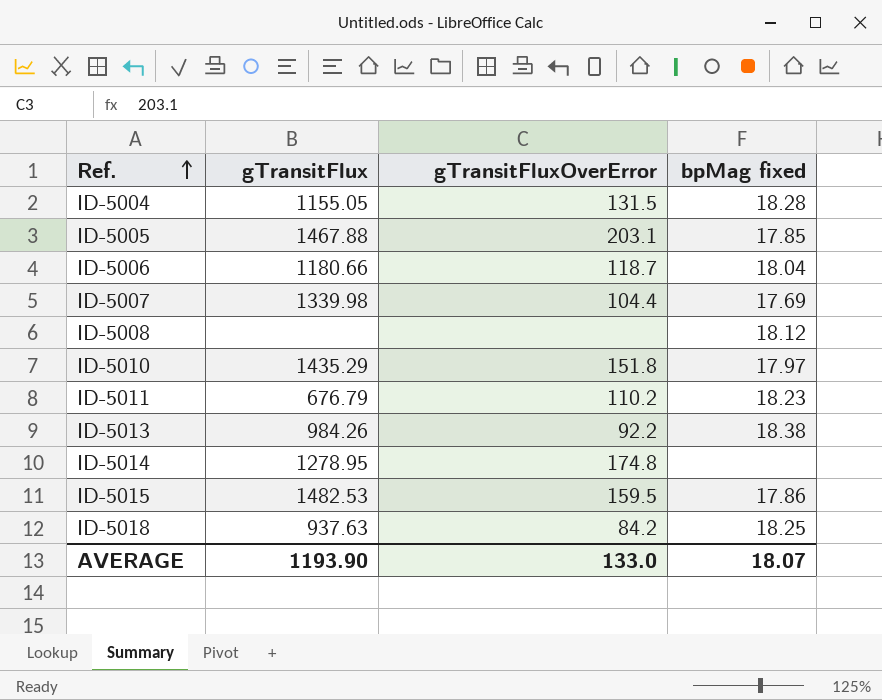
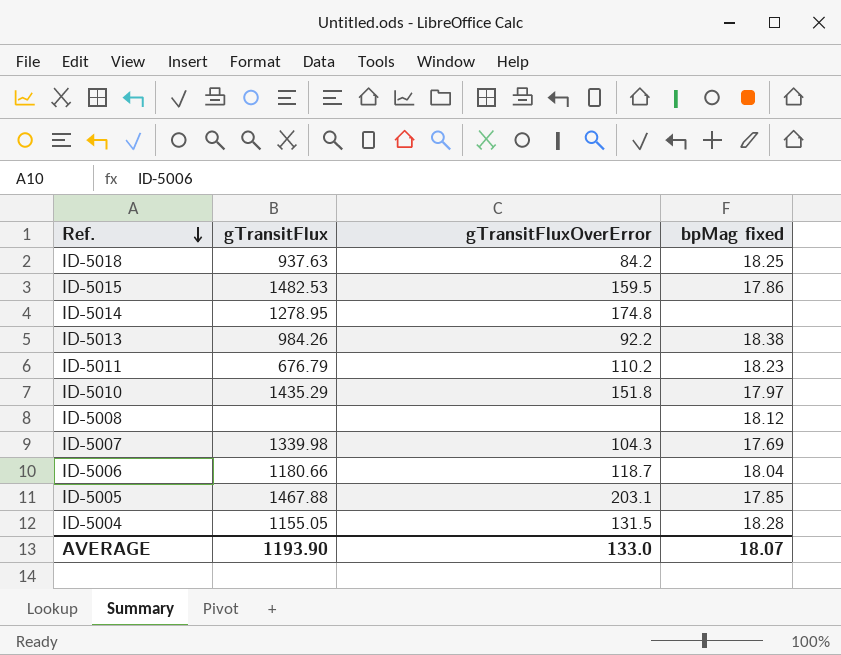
row order: Ref. ascending -> Ref. descending
ID-5007 | gTransitFluxOverError: 104.4 -> 104.3

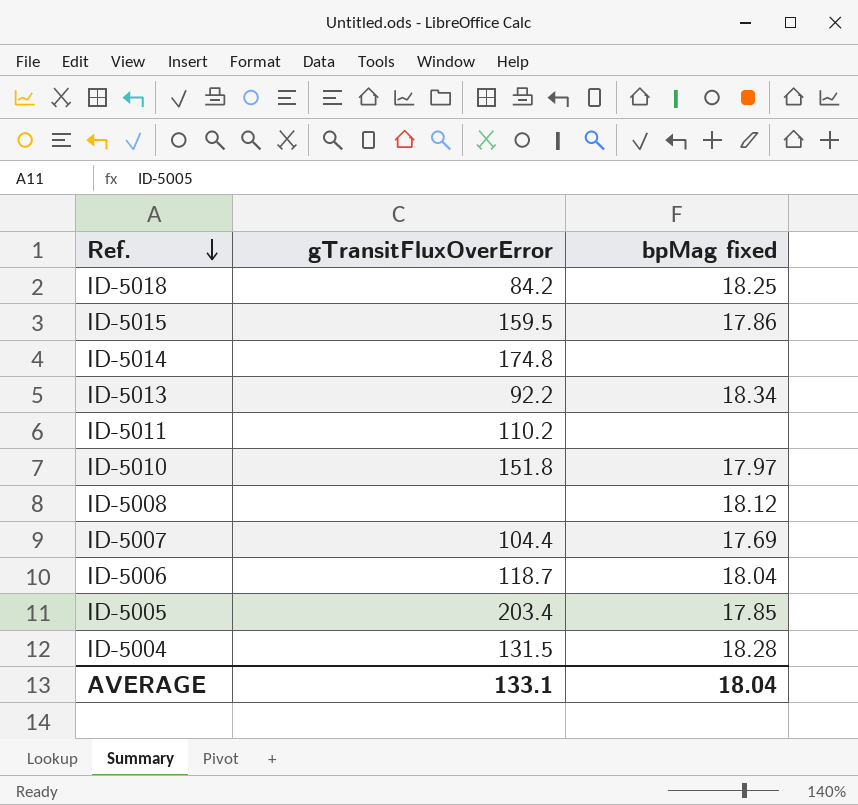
column gTransitFlux | position: 2 -> none
ID-5013 | bpMag fixed: 18.38 -> 18.34
ID-5011 | bpMag fixed: 18.23 -> none
ID-5007 | gTransitFluxOverError: 104.3 -> 104.4
ID-5005 | gTransitFluxOverError: 203.1 -> 203.4
AVERAGE | gTransitFluxOverError: 133.0 -> 133.1
AVERAGE | bpMag fixed: 18.07 -> 18.04

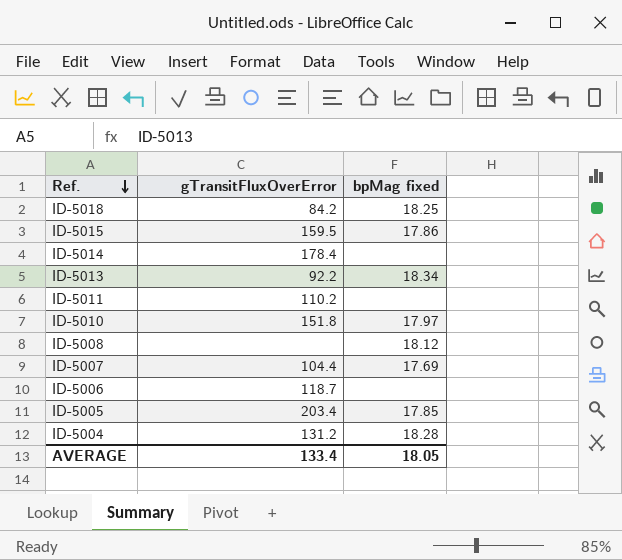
ID-5014 | gTransitFluxOverError: 174.8 -> 178.4
ID-5006 | bpMag fixed: 18.04 -> none
ID-5004 | gTransitFluxOverError: 131.5 -> 131.2
AVERAGE | gTransitFluxOverError: 133.1 -> 133.4
AVERAGE | bpMag fixed: 18.04 -> 18.05

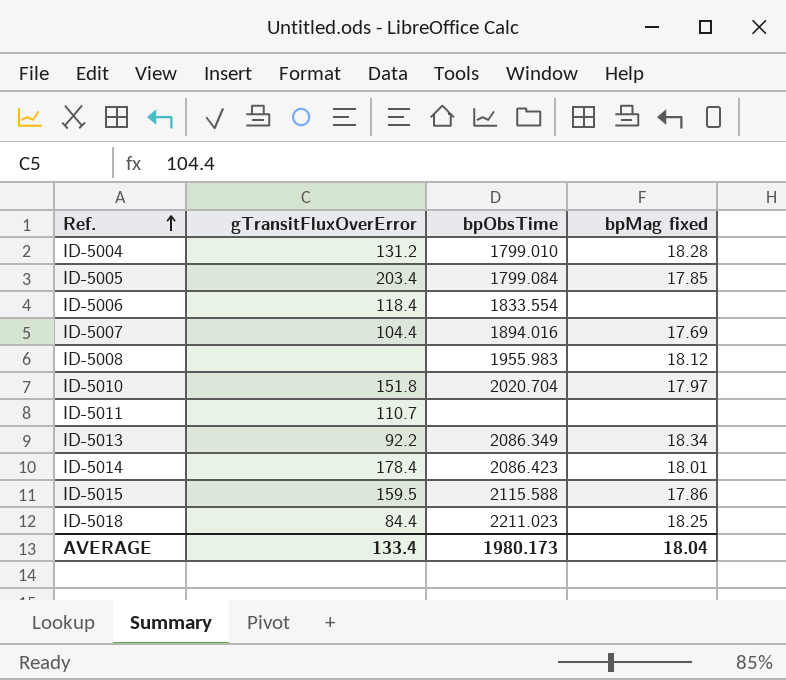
row order: Ref. descending -> Ref. ascending
column bpObsTime | position: none -> 3
ID-5006 | gTransitFluxOverError: 118.7 -> 118.4
ID-5011 | gTransitFluxOverError: 110.2 -> 110.7
ID-5014 | bpMag fixed: none -> 18.01
ID-5018 | gTransitFluxOverError: 84.2 -> 84.4
AVERAGE | bpMag fixed: 18.05 -> 18.04

